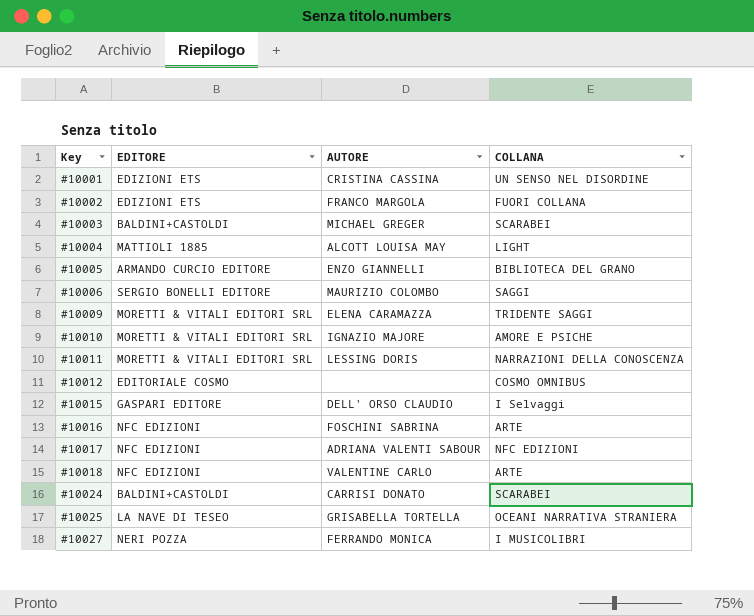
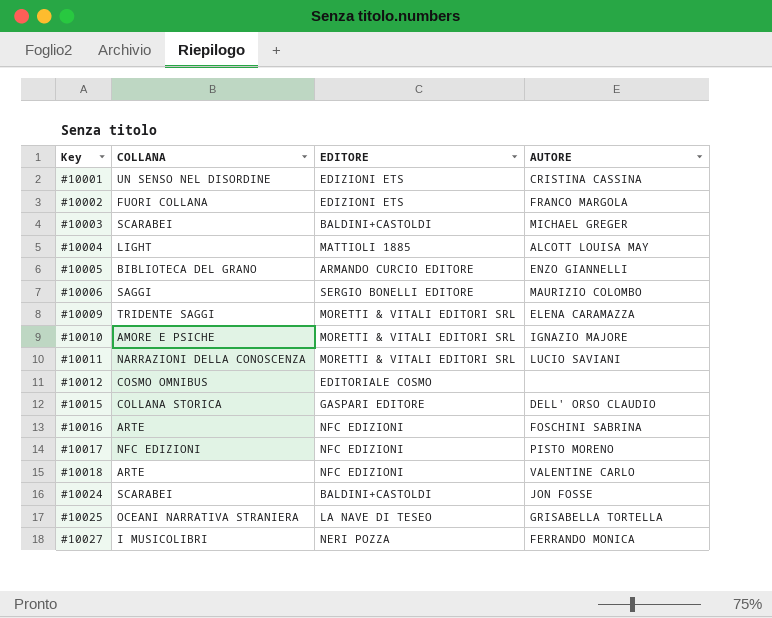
column COLLANA | position: 4 -> 2
#10011 | AUTORE: LESSING DORIS -> LUCIO SAVIANI
#10015 | COLLANA: I Selvaggi -> COLLANA STORICA
#10017 | AUTORE: ADRIANA VALENTI SABOUR -> PISTO MORENO
#10024 | AUTORE: CARRISI DONATO -> JON FOSSE

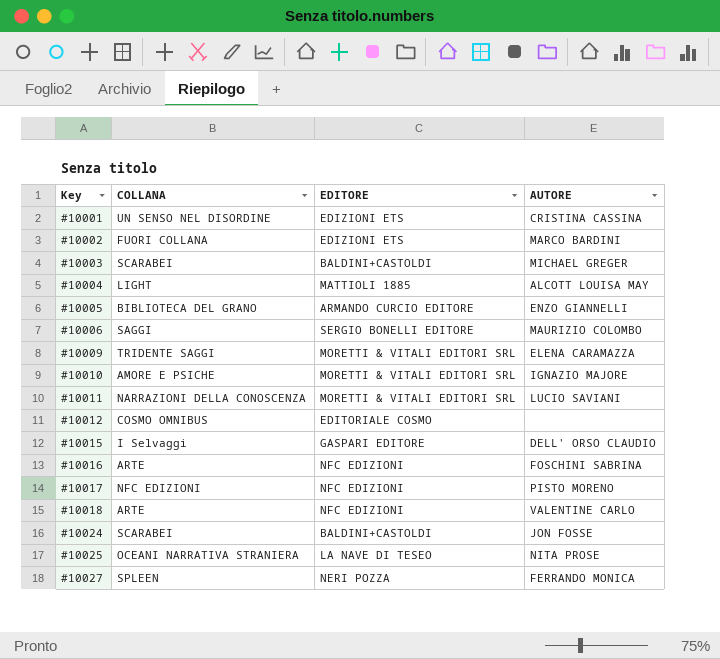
#10002 | AUTORE: FRANCO MARGOLA -> MARCO BARDINI
#10015 | COLLANA: COLLANA STORICA -> I Selvaggi
#10025 | AUTORE: GRISABELLA TORTELLA -> NITA PROSE
#10027 | COLLANA: I MUSICOLIBRI -> SPLEEN

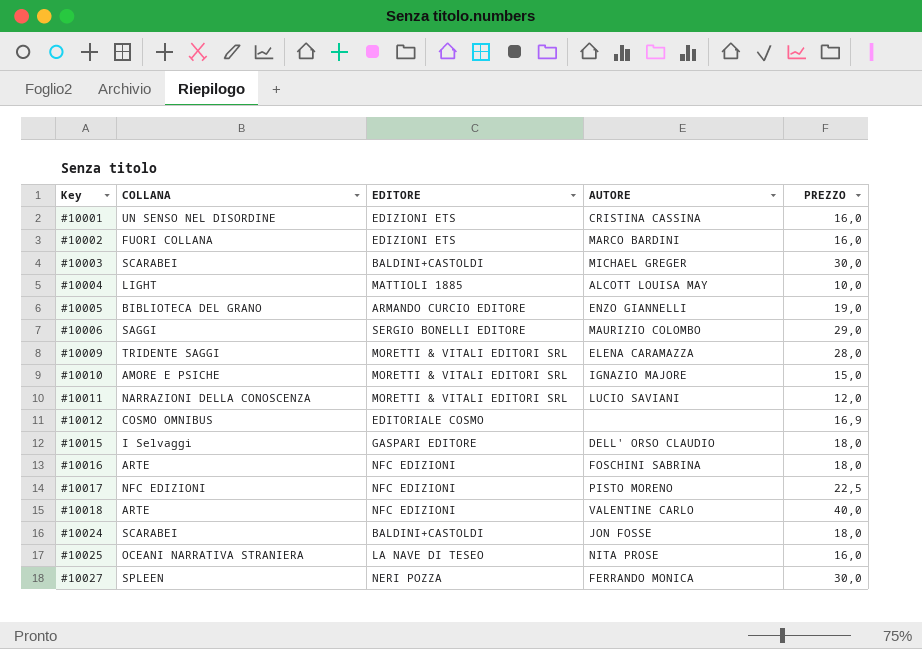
column PREZZO | position: none -> 5

